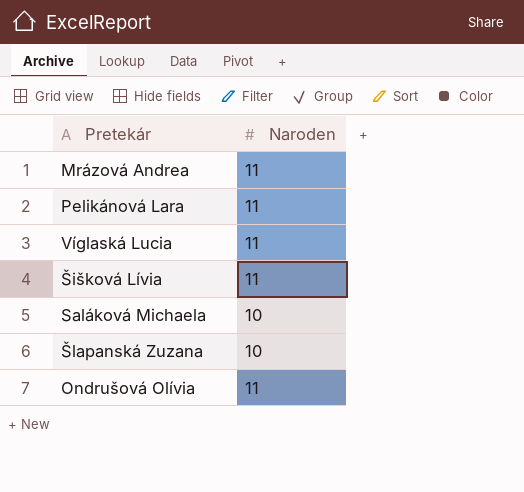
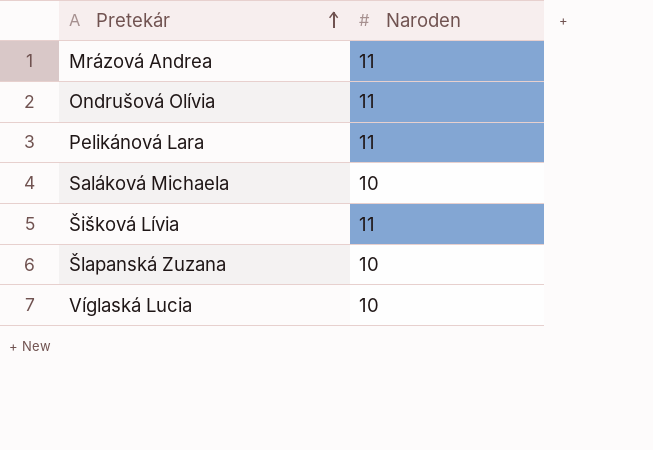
row order: none -> Pretekár ascending
Víglaská Lucia | Naroden: 11 -> 10

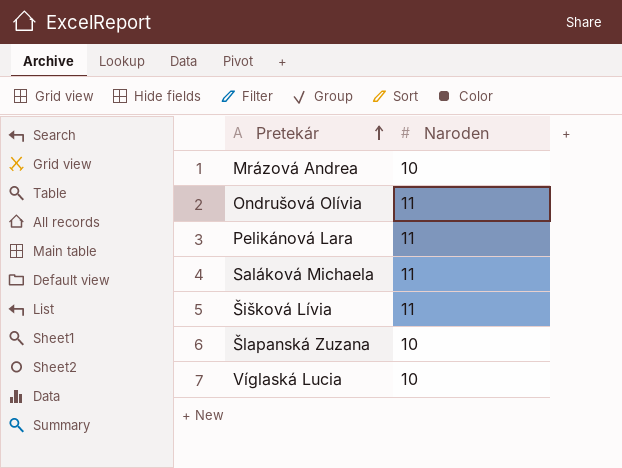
Mrázová Andrea | Naroden: 11 -> 10
Saláková Michaela | Naroden: 10 -> 11

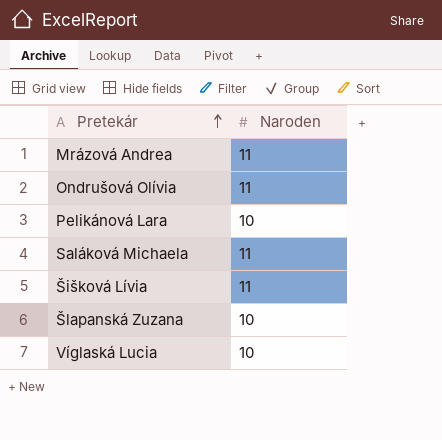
Mrázová Andrea | Naroden: 10 -> 11
Pelikánová Lara | Naroden: 11 -> 10

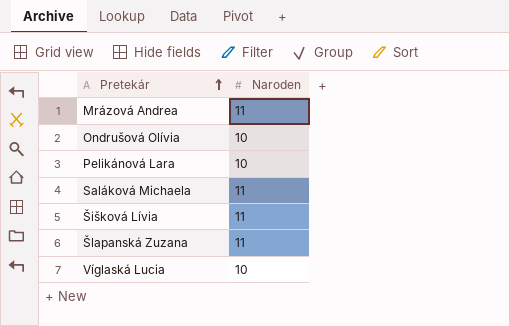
Ondrušová Olívia | Naroden: 11 -> 10
Šlapanská Zuzana | Naroden: 10 -> 11

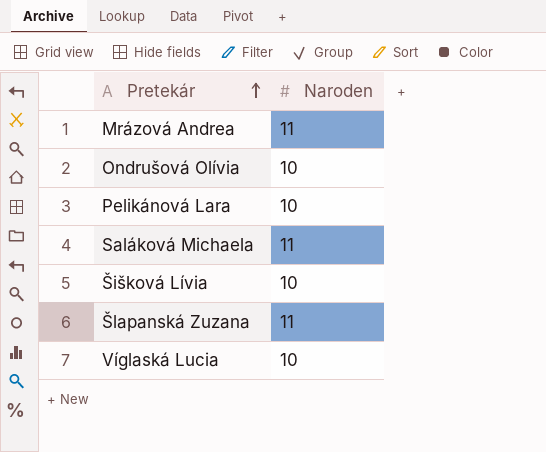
Šišková Lívia | Naroden: 11 -> 10

